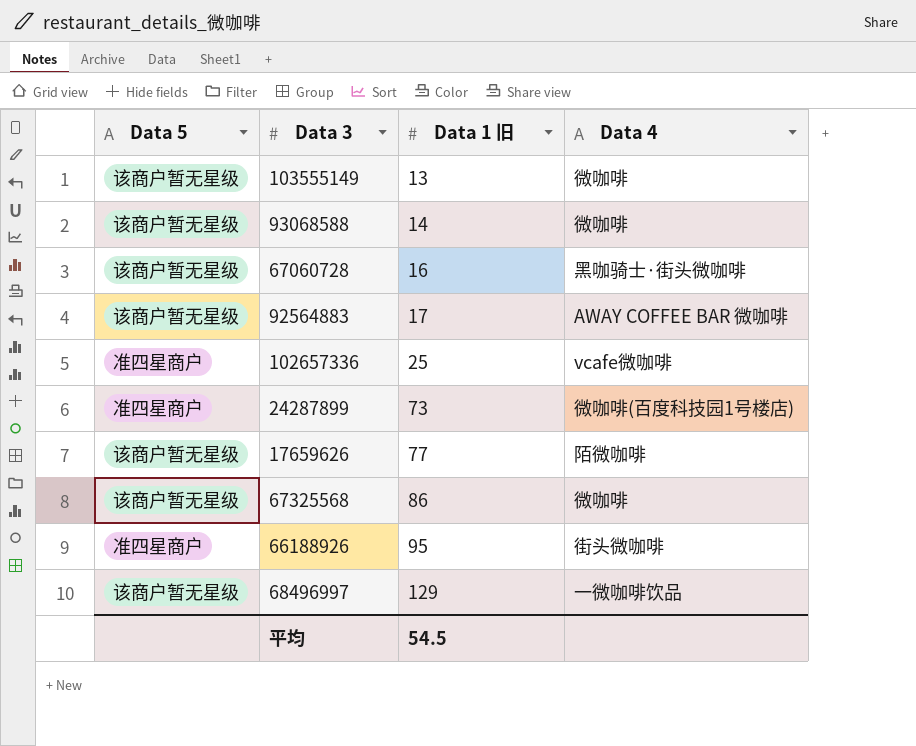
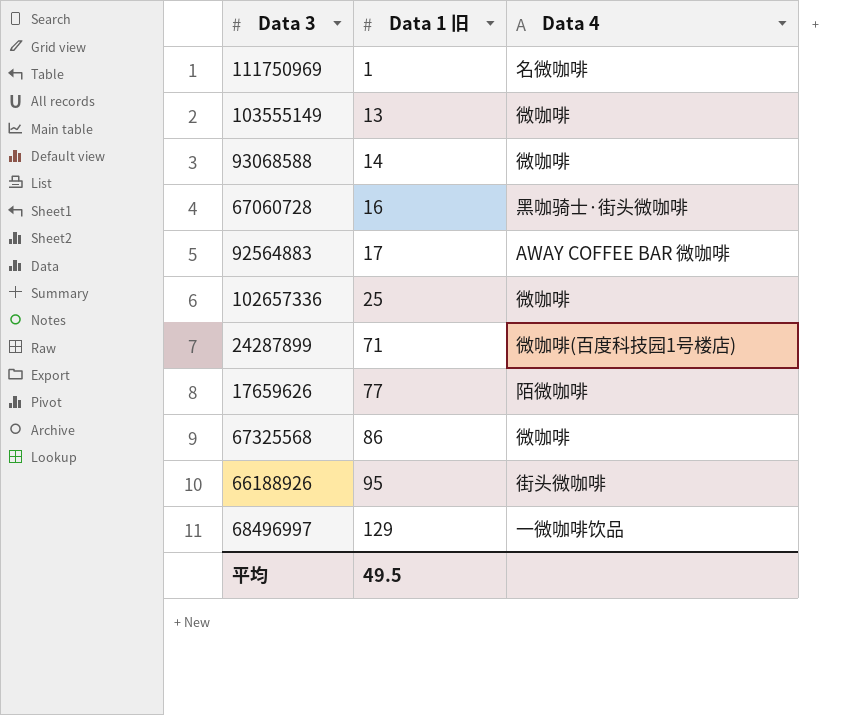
column Data 5 | position: 1 -> none
row 111750969: none -> 1 | 名微咖啡
102657336 | Data 4: vcafe微咖啡 -> 微咖啡
24287899 | Data 1 旧: 73 -> 71
平均 | Data 1 旧: 54.5 -> 49.5

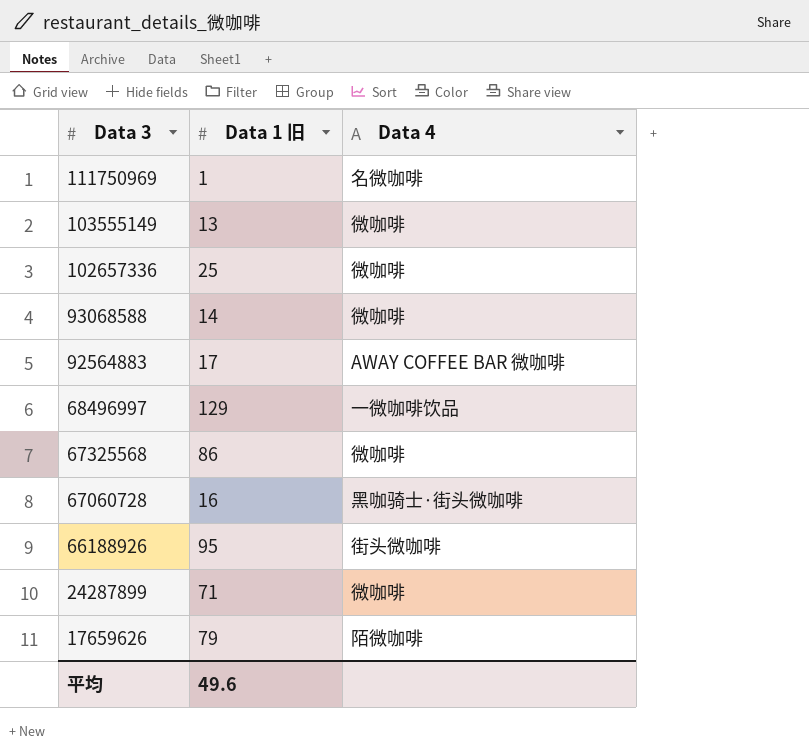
row order: Data 1 旧 ascending -> Data 3 descending
24287899 | Data 4: 微咖啡(百度科技园1号楼店) -> 微咖啡
17659626 | Data 1 旧: 77 -> 79
平均 | Data 1 旧: 49.5 -> 49.6

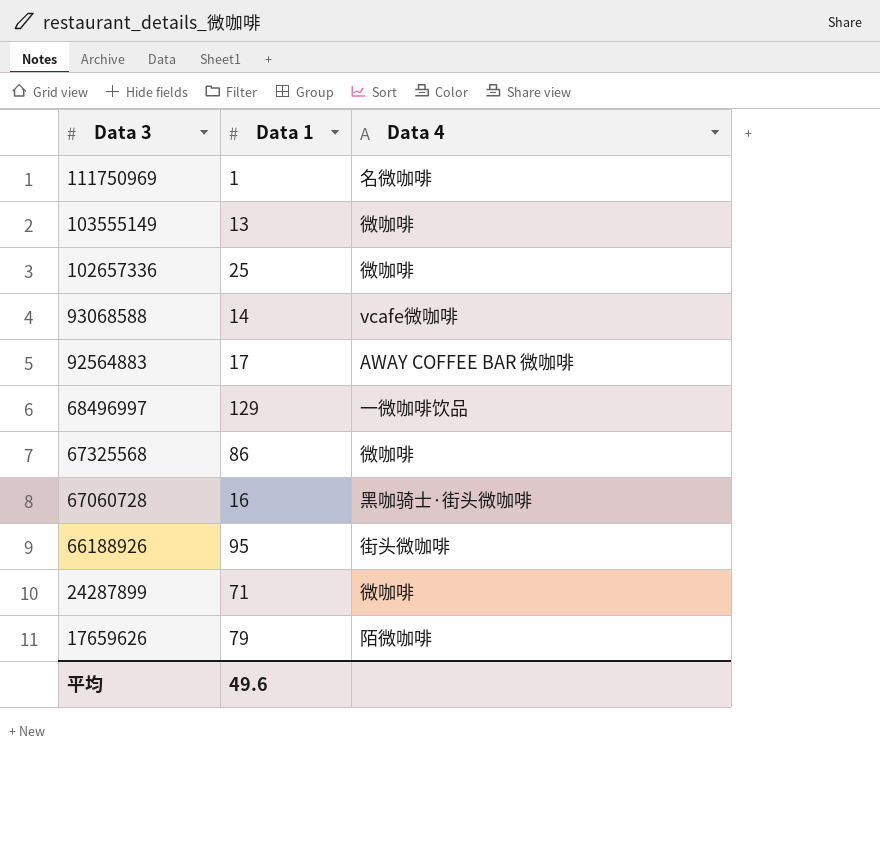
column name: Data 1 旧 -> Data 1
93068588 | Data 4: 微咖啡 -> vcafe微咖啡

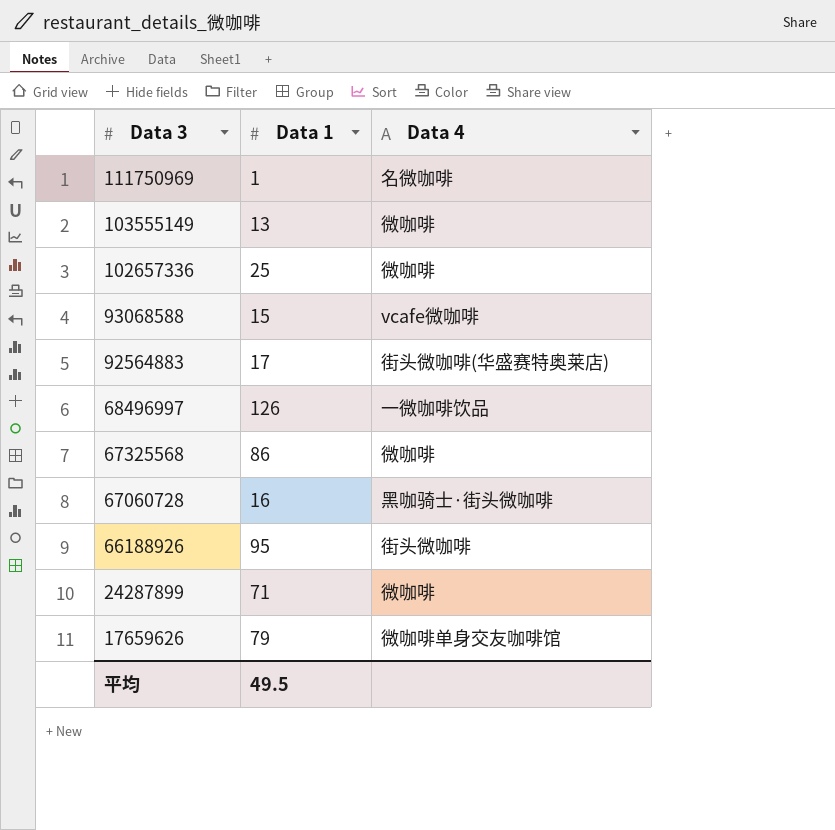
93068588 | Data 1: 14 -> 15
92564883 | Data 4: AWAY COFFEE BAR 微咖啡 -> 街头微咖啡(华盛赛特奥莱店)
68496997 | Data 1: 129 -> 126
17659626 | Data 4: 陌微咖啡 -> 微咖啡单身交友咖啡馆
平均 | Data 1: 49.6 -> 49.5

